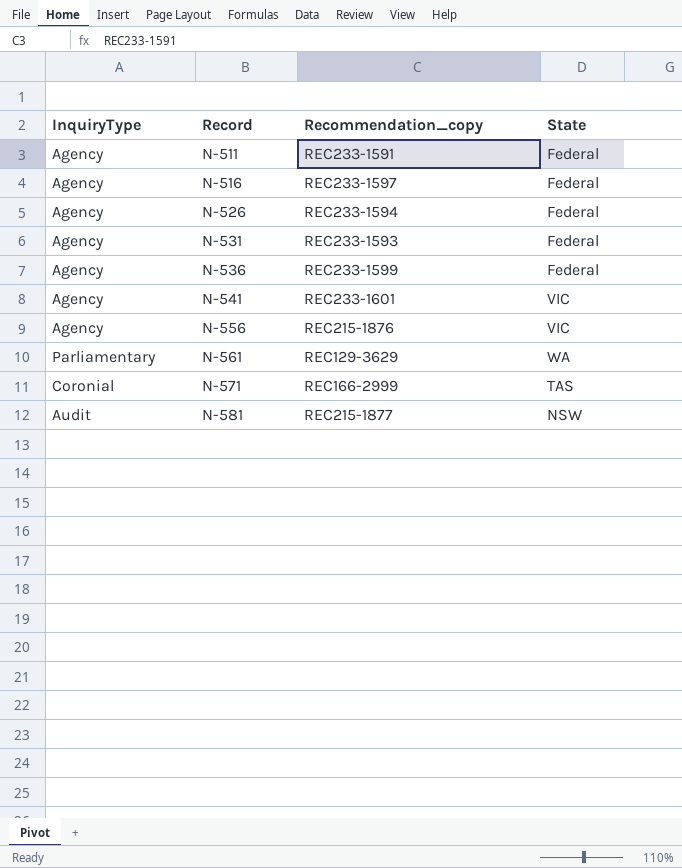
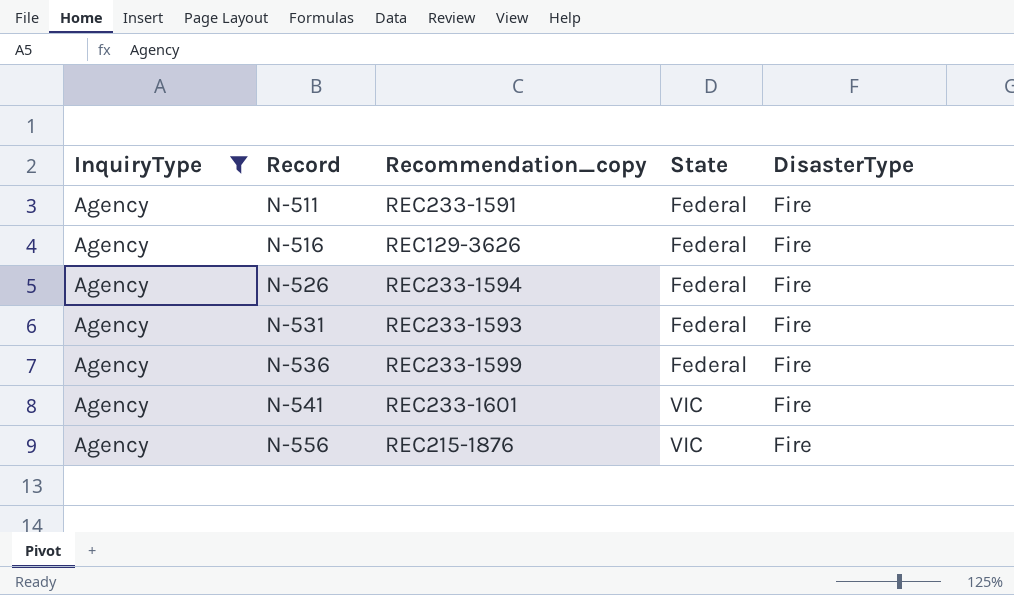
filter: none -> InquiryType = Agency
column DisasterType | position: none -> 5
N-516 | Recommendation_copy: REC233-1597 -> REC129-3626

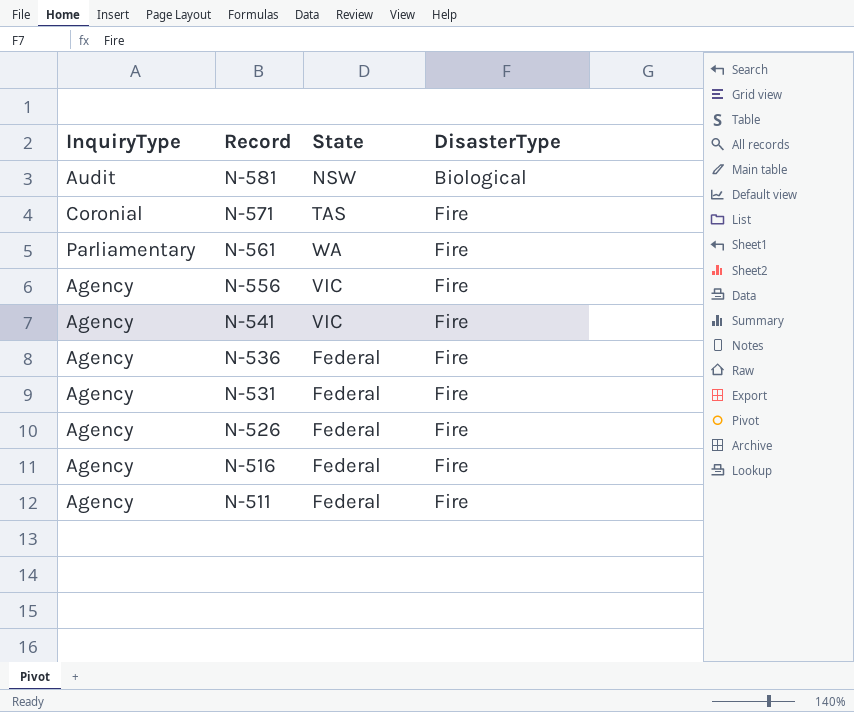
filter: InquiryType = Agency -> none
row order: Record ascending -> Record descending
column Recommendation_copy | position: 3 -> none

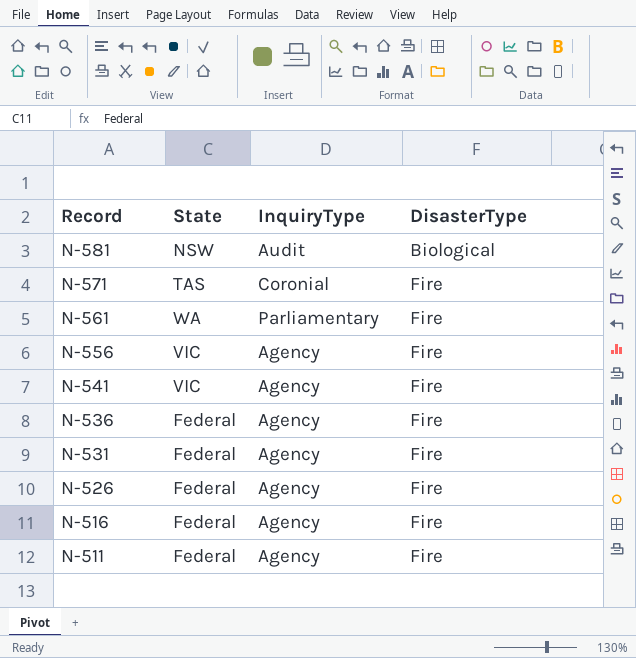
column InquiryType | position: 1 -> 3

